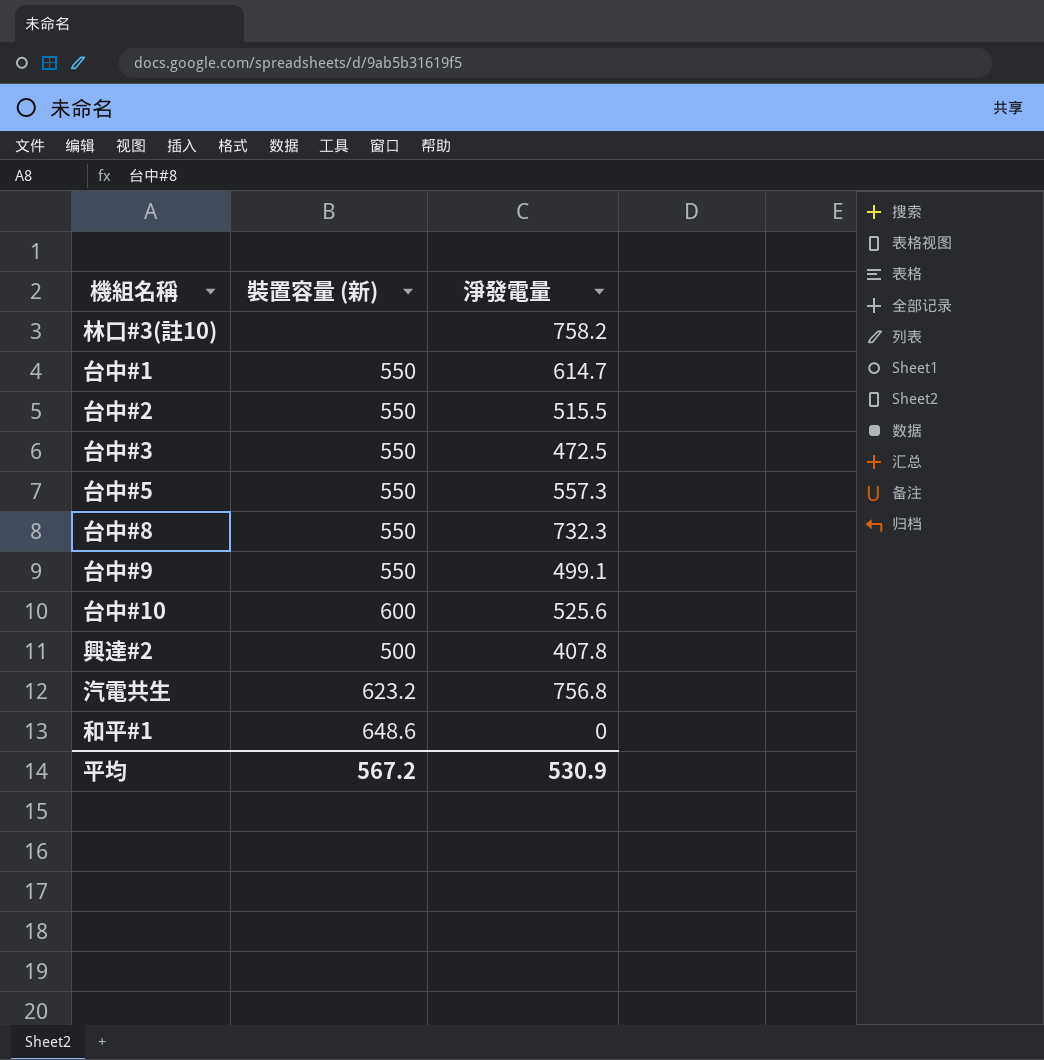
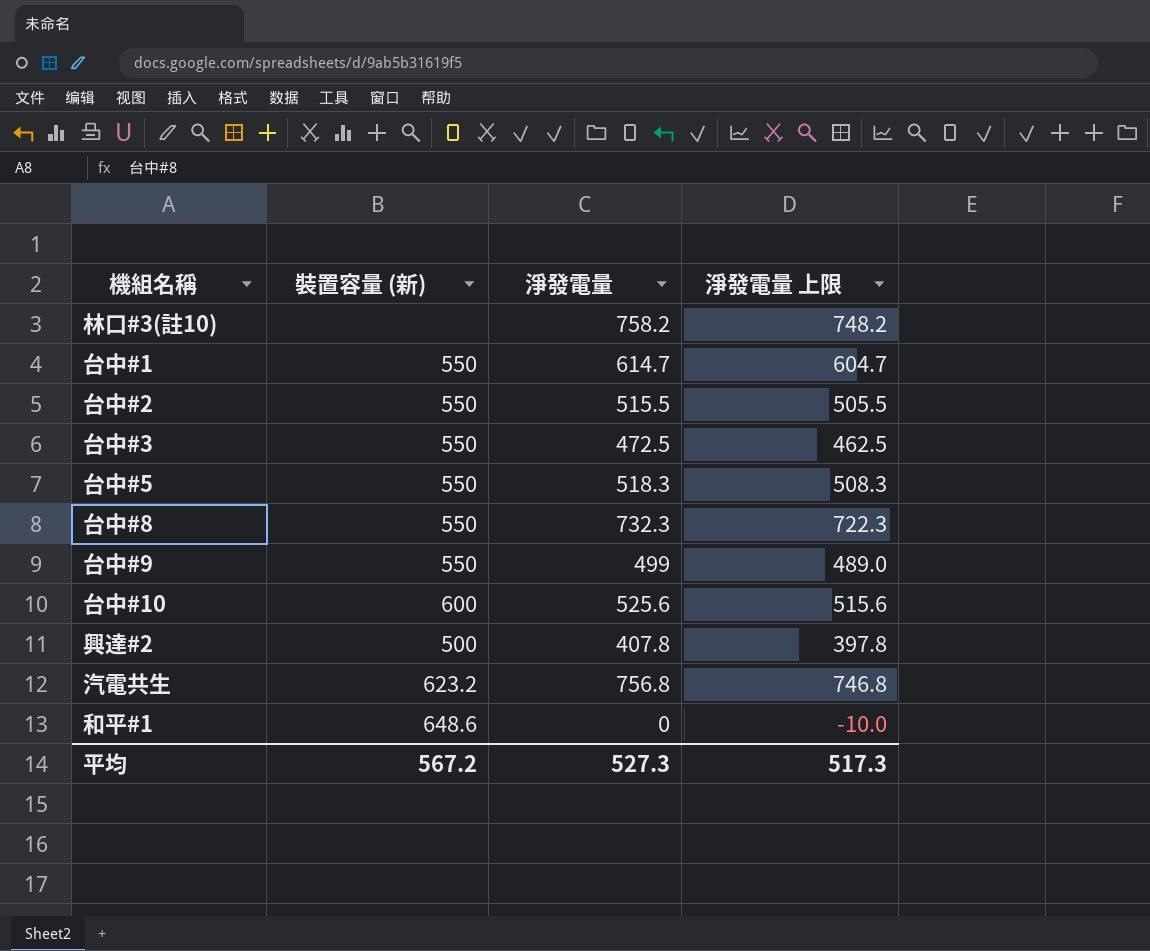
column 淨發電量 上限 | formula: none -> [淨發電量] - 10
台中#5 | 淨發電量: 557.3 -> 518.3
台中#9 | 淨發電量: 499.1 -> 499
平均 | 淨發電量: 530.9 -> 527.3

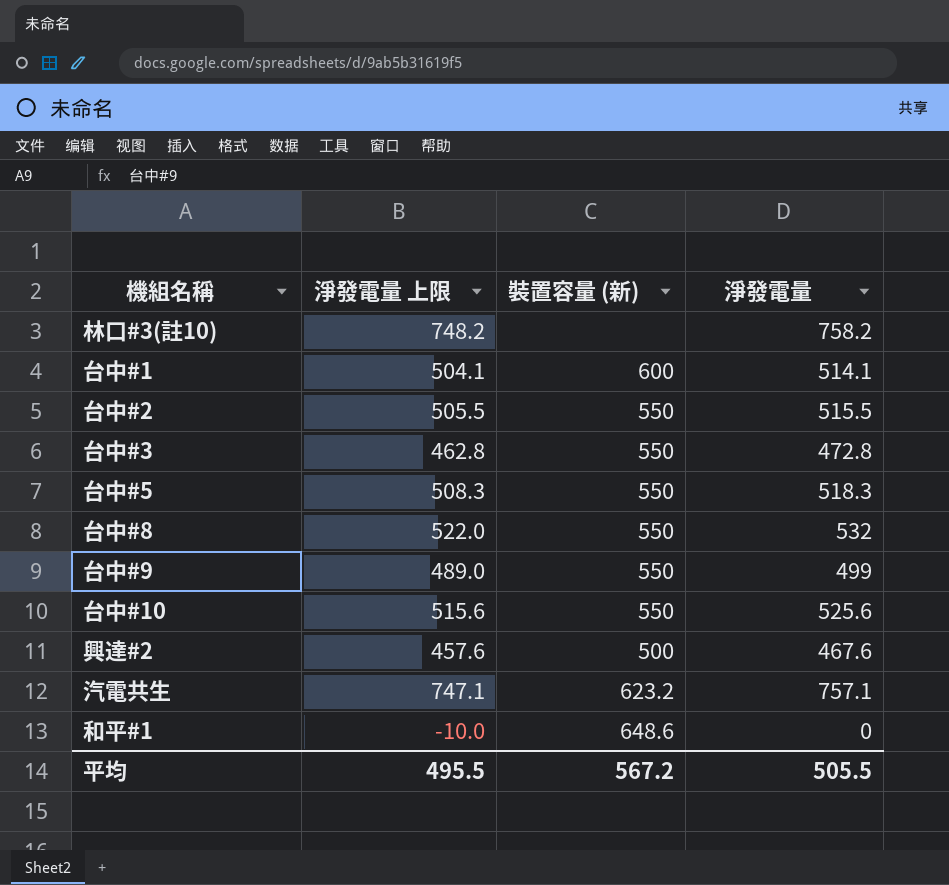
column 淨發電量 上限 | position: 4 -> 2
台中#1 | 淨發電量 上限: 604.7 -> 504.1
台中#1 | 裝置容量 (新): 550 -> 600
台中#1 | 淨發電量: 614.7 -> 514.1
台中#3 | 淨發電量 上限: 462.5 -> 462.8
台中#3 | 淨發電量: 472.5 -> 472.8
台中#8 | 淨發電量 上限: 722.3 -> 522.0
台中#8 | 淨發電量: 732.3 -> 532
台中#10 | 裝置容量 (新): 600 -> 550
興達#2 | 淨發電量 上限: 397.8 -> 457.6
興達#2 | 淨發電量: 407.8 -> 467.6
汽電共生 | 淨發電量 上限: 746.8 -> 747.1
汽電共生 | 淨發電量: 756.8 -> 757.1
平均 | 淨發電量 上限: 517.3 -> 495.5
平均 | 淨發電量: 527.3 -> 505.5

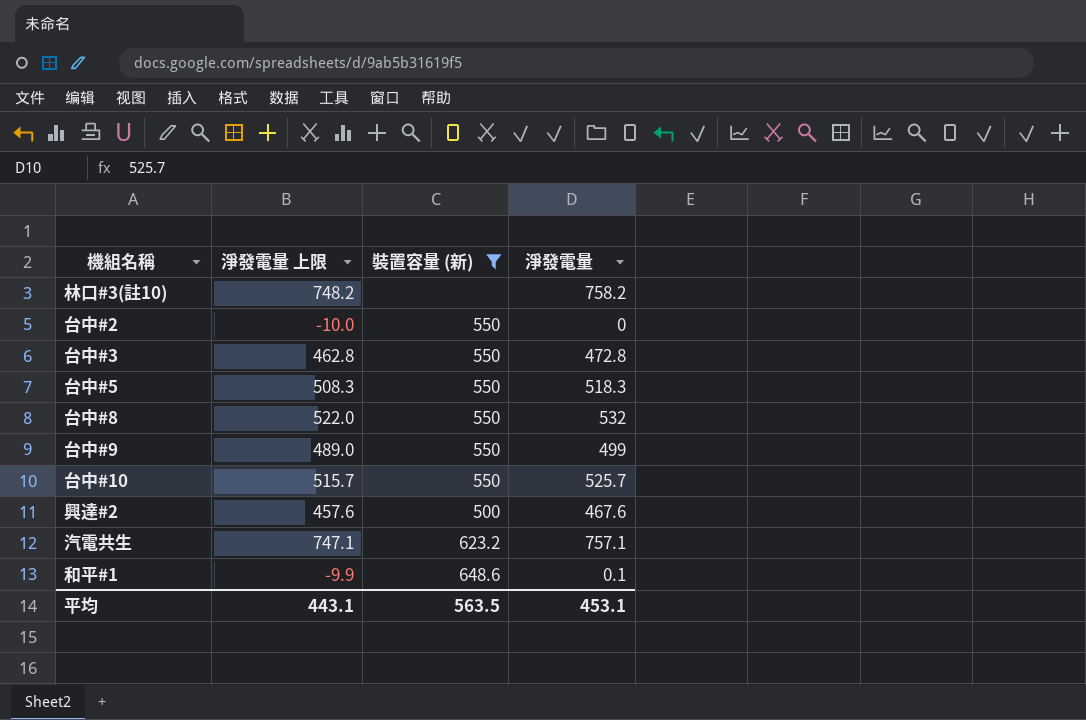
filter: none -> 裝置容量 (新) != 600
台中#2 | 淨發電量 上限: 505.5 -> -10.0
台中#2 | 淨發電量: 515.5 -> 0
台中#10 | 淨發電量 上限: 515.6 -> 515.7
台中#10 | 淨發電量: 525.6 -> 525.7
和平#1 | 淨發電量 上限: -10.0 -> -9.9
和平#1 | 淨發電量: 0 -> 0.1
平均 | 淨發電量 上限: 495.5 -> 443.1
平均 | 裝置容量 (新): 567.2 -> 563.5
平均 | 淨發電量: 505.5 -> 453.1

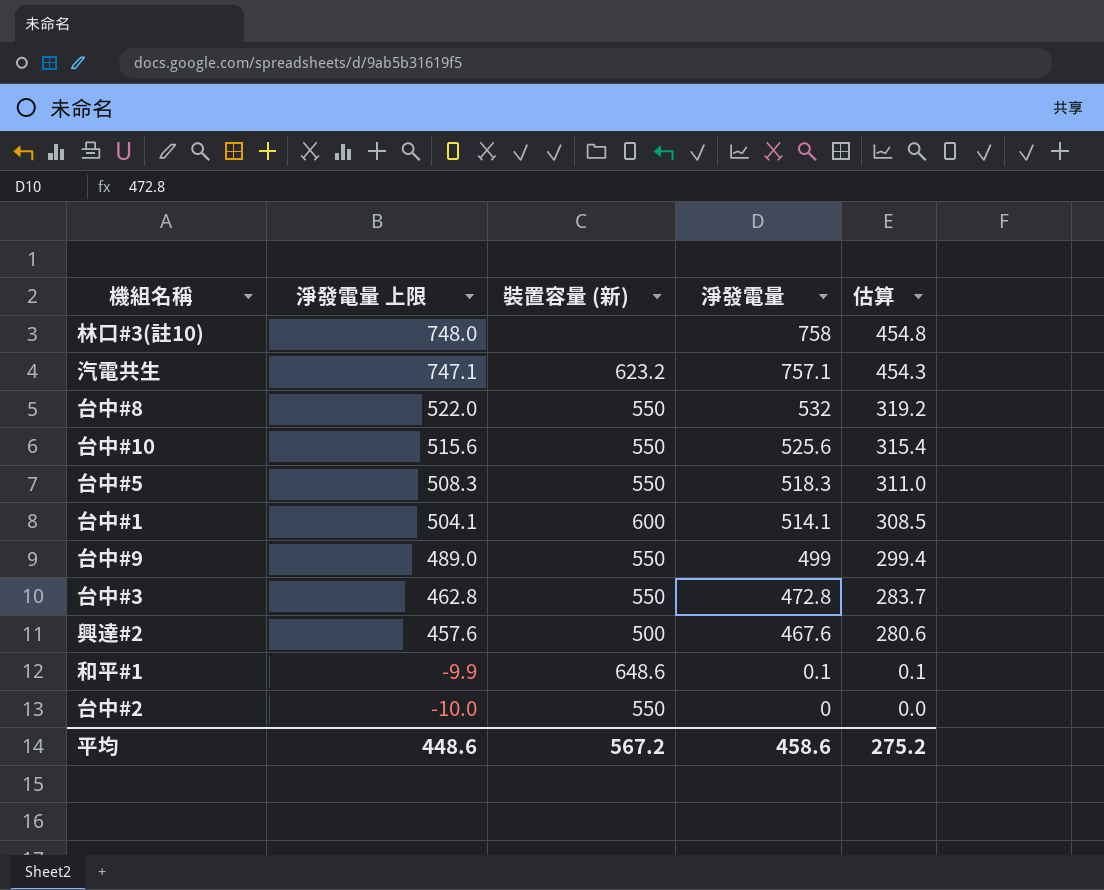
filter: 裝置容量 (新) != 600 -> none
row order: none -> 淨發電量 上限 descending
column 估算 | formula: none -> [淨發電量] * 0.6
林口#3(註10) | 淨發電量 上限: 748.2 -> 748.0
林口#3(註10) | 淨發電量: 758.2 -> 758
台中#10 | 淨發電量 上限: 515.7 -> 515.6
台中#10 | 淨發電量: 525.7 -> 525.6
平均 | 淨發電量 上限: 443.1 -> 448.6
平均 | 裝置容量 (新): 563.5 -> 567.2
平均 | 淨發電量: 453.1 -> 458.6

